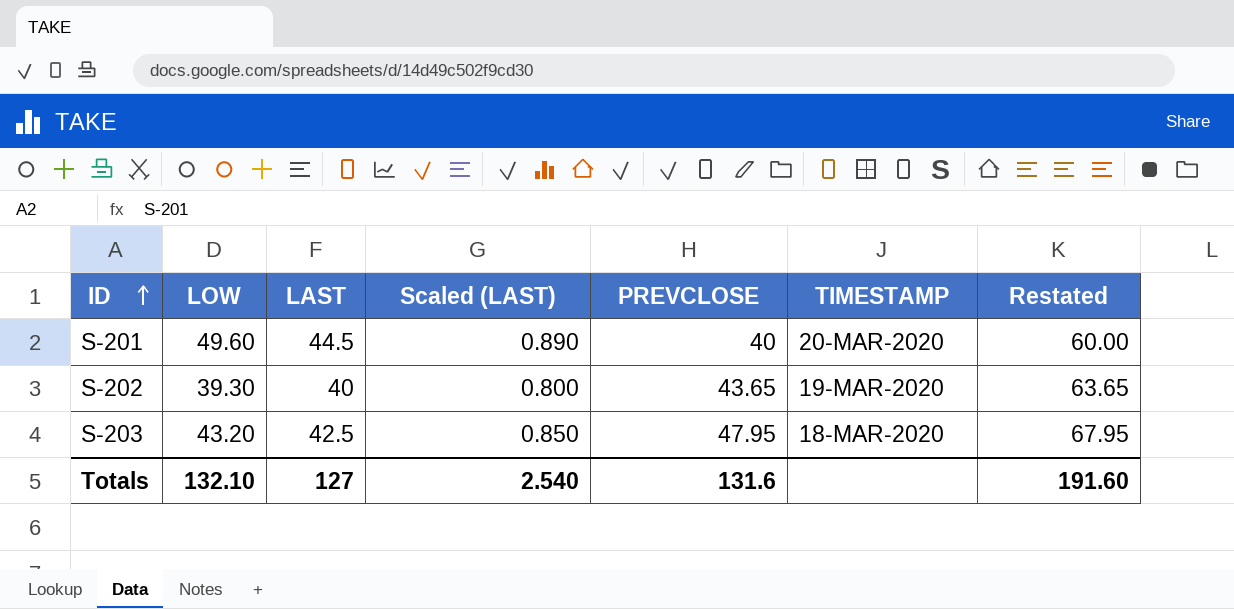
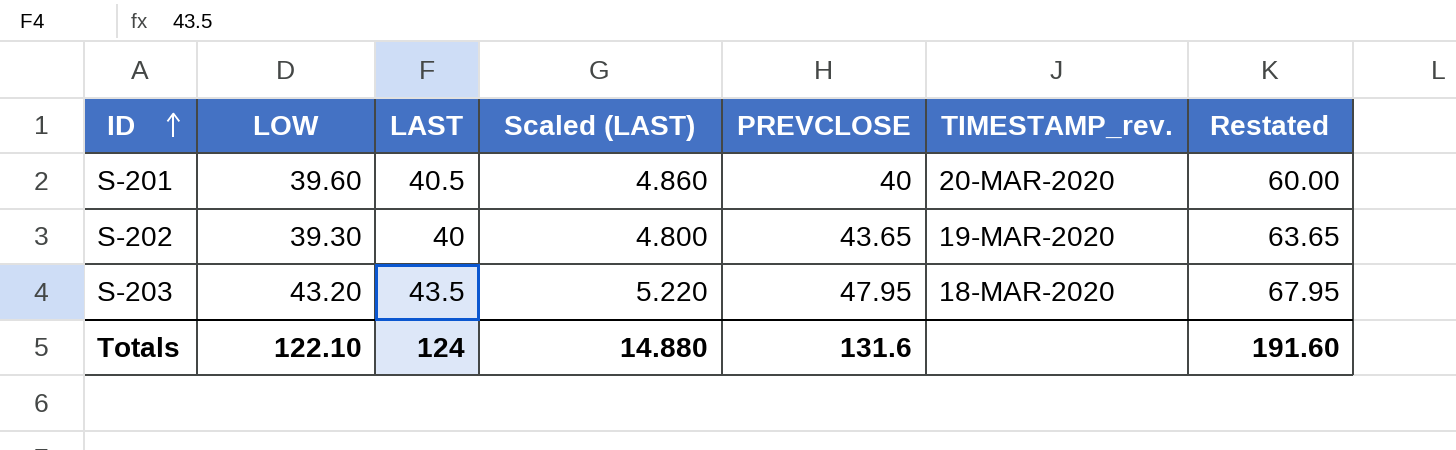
column Scaled (LAST) | formula: [LAST] * 0.02 -> [LAST] * 0.12
column name: TIMESTAMP -> TIMESTAMP_rev.
S-201 | LOW: 49.60 -> 39.60
S-201 | LAST: 44.5 -> 40.5
S-203 | LAST: 42.5 -> 43.5
Totals | LOW: 132.10 -> 122.10
Totals | LAST: 127 -> 124
Totals | Scaled (LAST): 2.540 -> 14.880

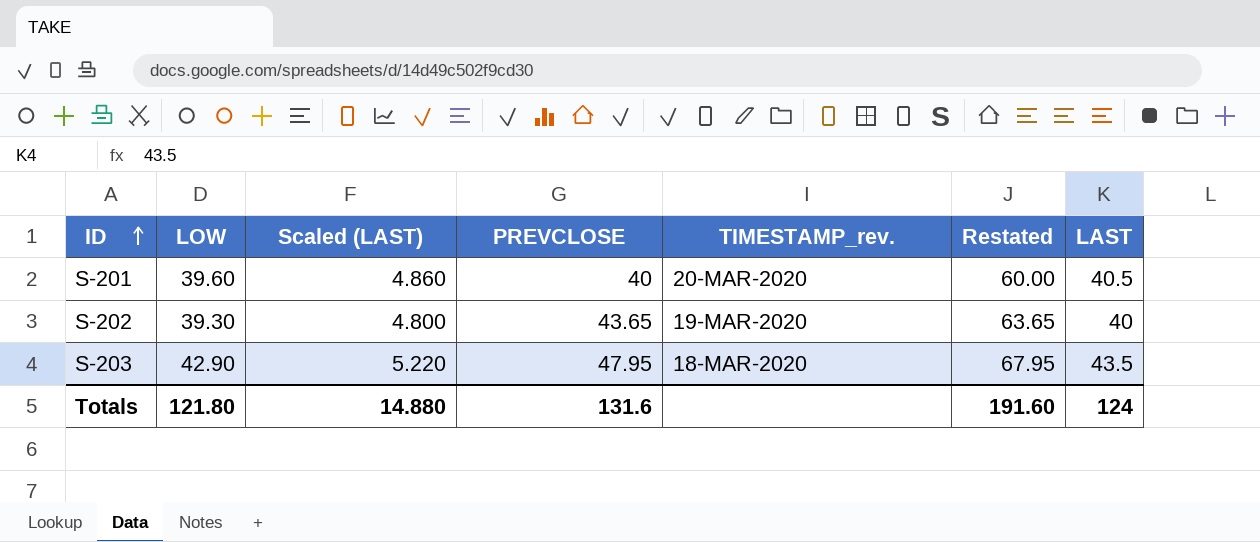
column LAST | position: 3 -> 7
S-203 | LOW: 43.20 -> 42.90
Totals | LOW: 122.10 -> 121.80

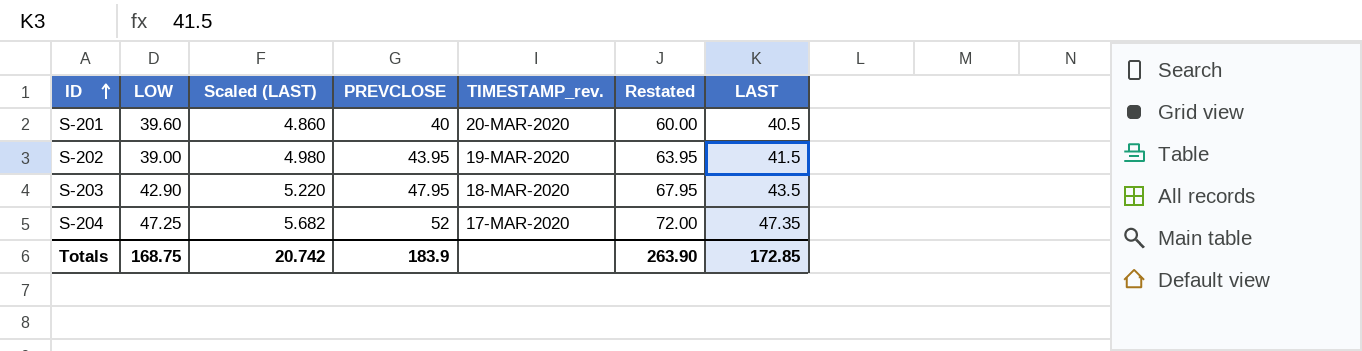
S-202 | LOW: 39.30 -> 39.00
S-202 | Scaled (LAST): 4.800 -> 4.980
S-202 | PREVCLOSE: 43.65 -> 43.95
S-202 | Restated: 63.65 -> 63.95
S-202 | LAST: 40 -> 41.5
row S-204: none -> 47.25 | 5.682 | 52 | 17-MAR-2020 | 72.00 | 47.35
Totals | LOW: 121.80 -> 168.75
Totals | Scaled (LAST): 14.880 -> 20.742
Totals | PREVCLOSE: 131.6 -> 183.9
Totals | Restated: 191.60 -> 263.90
Totals | LAST: 124 -> 172.85

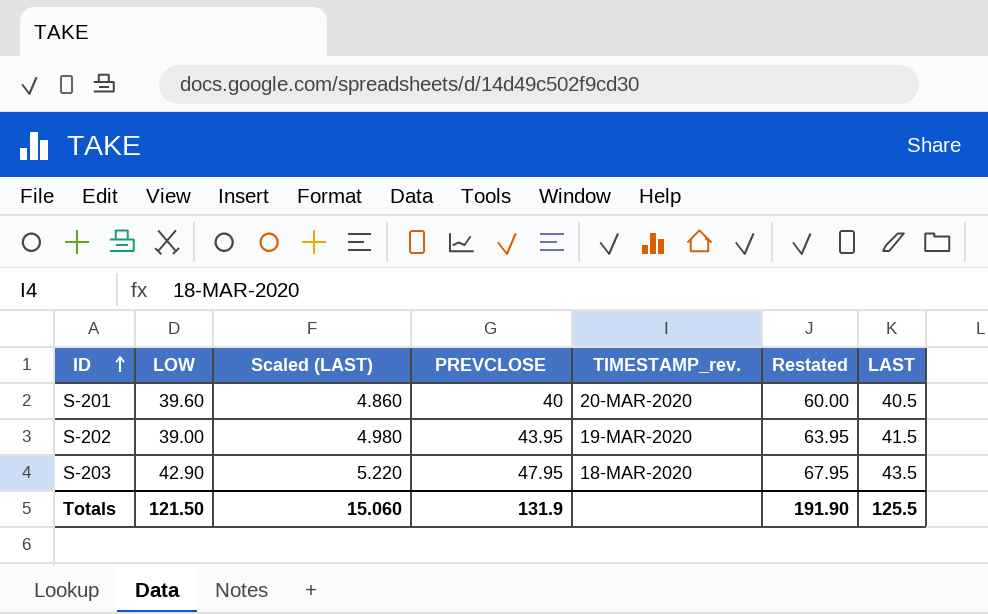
row S-204: 47.25 | 5.682 | 52 | 17-MAR-2020 | 72.00 | 47.35 -> none
Totals | LOW: 168.75 -> 121.50
Totals | Scaled (LAST): 20.742 -> 15.060
Totals | PREVCLOSE: 183.9 -> 131.9
Totals | Restated: 263.90 -> 191.90
Totals | LAST: 172.85 -> 125.5

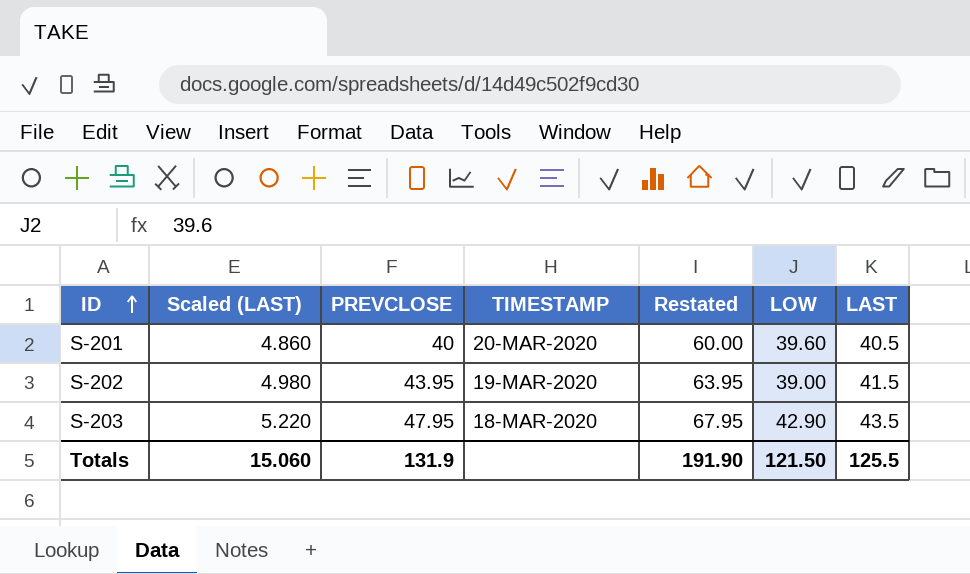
column name: TIMESTAMP_rev. -> TIMESTAMP
column LOW | position: 2 -> 6

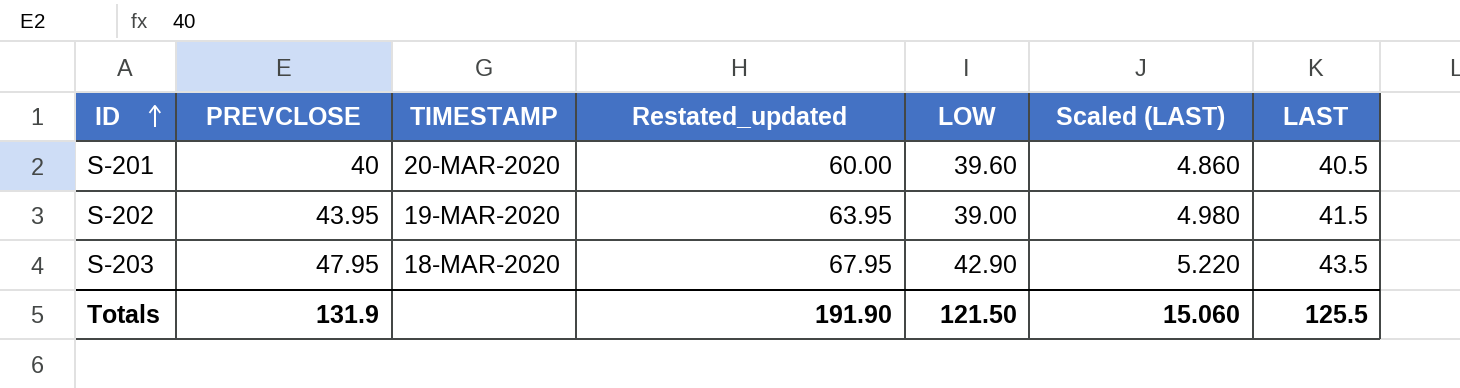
column name: Restated -> Restated_updated
column Scaled (LAST) | position: 2 -> 6

